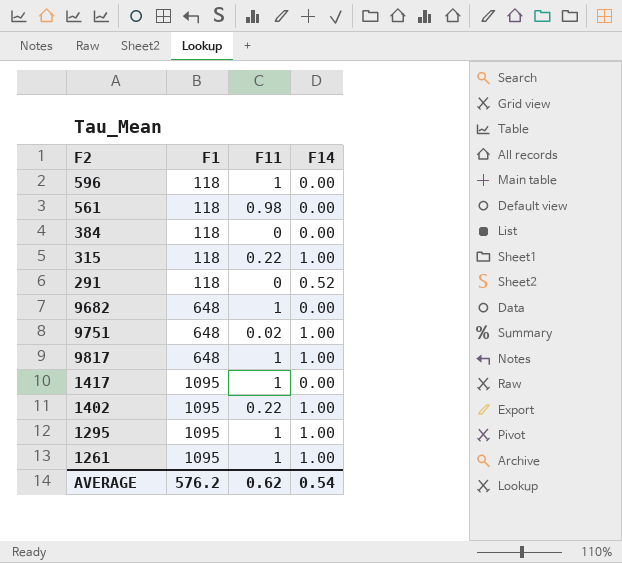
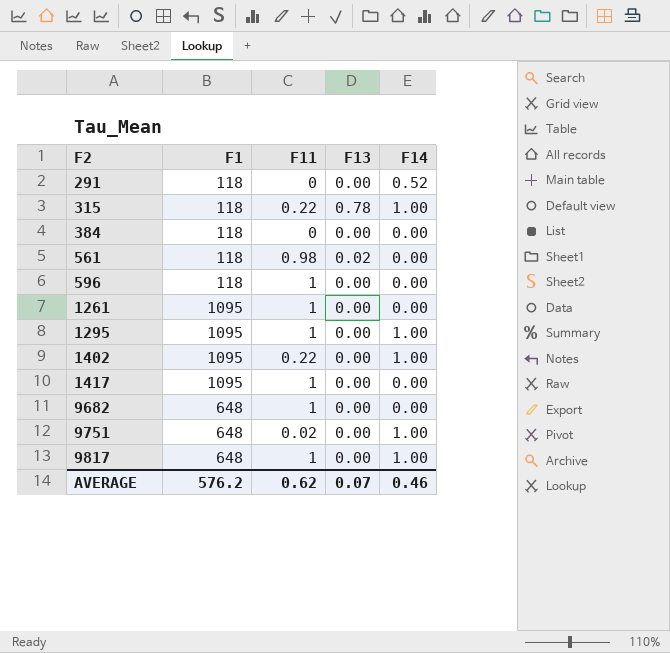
row order: F1 ascending -> F2 ascending
column F13 | position: none -> 4
1261 | F14: 1.00 -> 0.00
AVERAGE | F14: 0.54 -> 0.46

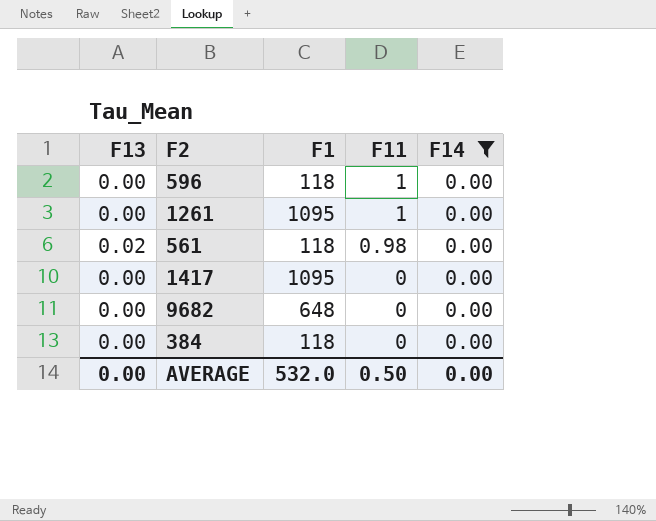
filter: none -> F14 = 0.00
row order: F2 ascending -> F11 descending
column F13 | position: 4 -> 1
1417 | F11: 1 -> 0
9682 | F11: 1 -> 0
AVERAGE | F13: 0.07 -> 0.00
AVERAGE | F1: 576.2 -> 532.0
AVERAGE | F11: 0.62 -> 0.50
AVERAGE | F14: 0.46 -> 0.00

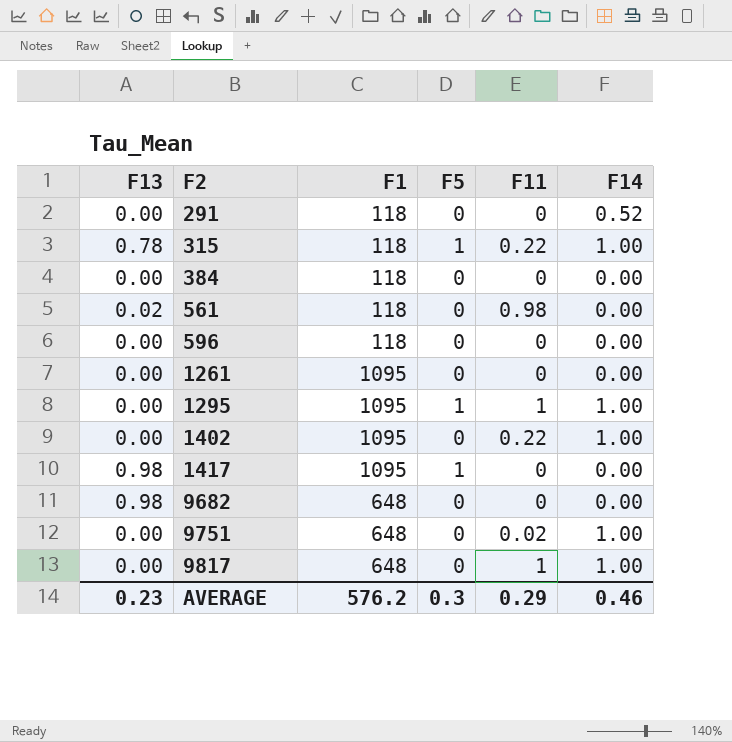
filter: F14 = 0.00 -> none
row order: F11 descending -> F2 ascending
column F5 | position: none -> 4
596 | F11: 1 -> 0
1261 | F11: 1 -> 0
1417 | F13: 0.00 -> 0.98
9682 | F13: 0.00 -> 0.98
AVERAGE | F13: 0.00 -> 0.23
AVERAGE | F1: 532.0 -> 576.2
AVERAGE | F11: 0.50 -> 0.29
AVERAGE | F14: 0.00 -> 0.46

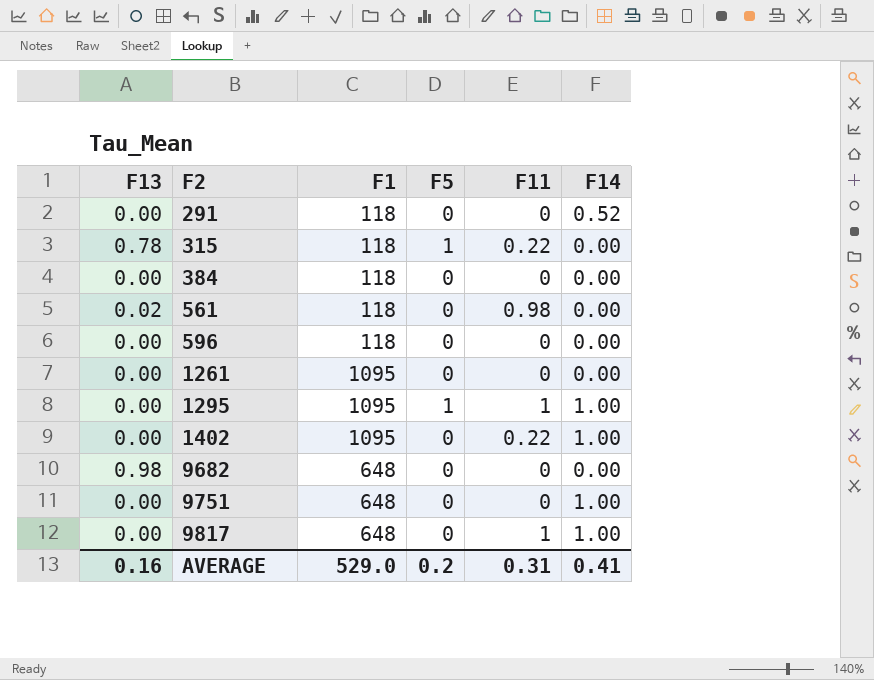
row 1417: 0.98 | 1095 | 1 | 0 | 0.00 -> none
315 | F14: 1.00 -> 0.00
9751 | F11: 0.02 -> 0
AVERAGE | F13: 0.23 -> 0.16
AVERAGE | F1: 576.2 -> 529.0
AVERAGE | F5: 0.3 -> 0.2
AVERAGE | F11: 0.29 -> 0.31
AVERAGE | F14: 0.46 -> 0.41

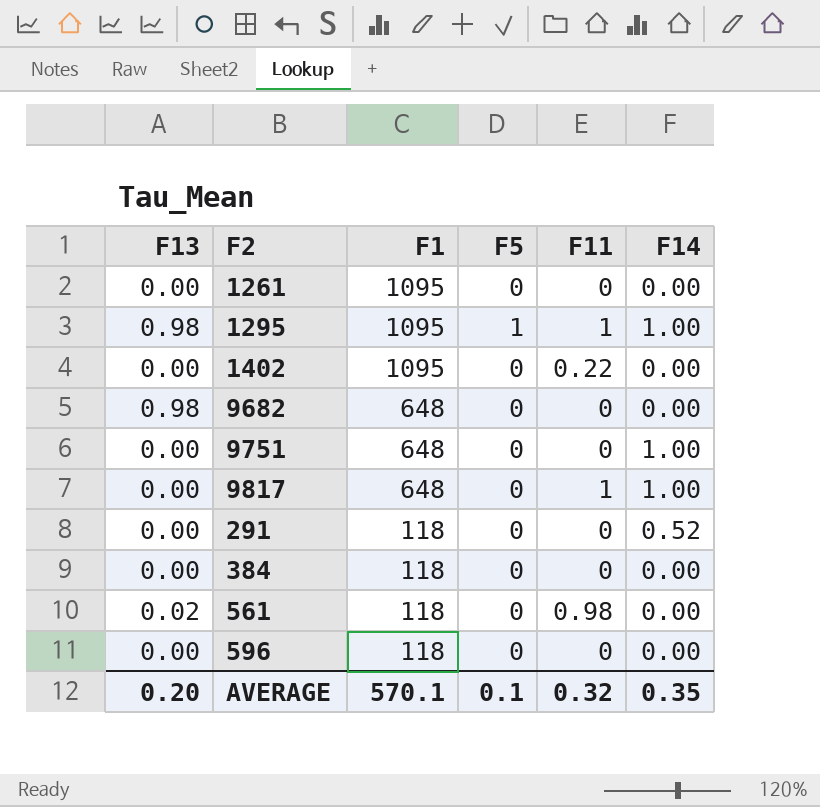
row order: F2 ascending -> F1 descending
row 315: 0.78 | 118 | 1 | 0.22 | 0.00 -> none
1295 | F13: 0.00 -> 0.98
1402 | F14: 1.00 -> 0.00
AVERAGE | F13: 0.16 -> 0.20
AVERAGE | F1: 529.0 -> 570.1
AVERAGE | F5: 0.2 -> 0.1
AVERAGE | F11: 0.31 -> 0.32
AVERAGE | F14: 0.41 -> 0.35

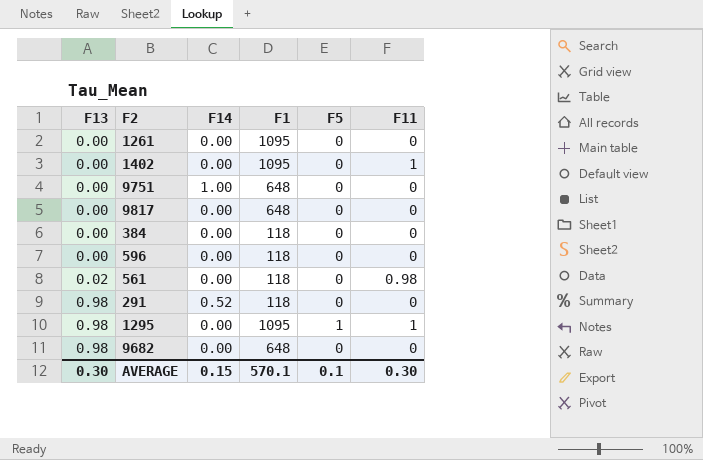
row order: F1 descending -> F13 ascending
column F14 | position: 6 -> 3
1402 | F11: 0.22 -> 1
9817 | F14: 1.00 -> 0.00
9817 | F11: 1 -> 0
291 | F13: 0.00 -> 0.98
1295 | F14: 1.00 -> 0.00
AVERAGE | F13: 0.20 -> 0.30
AVERAGE | F14: 0.35 -> 0.15
AVERAGE | F11: 0.32 -> 0.30

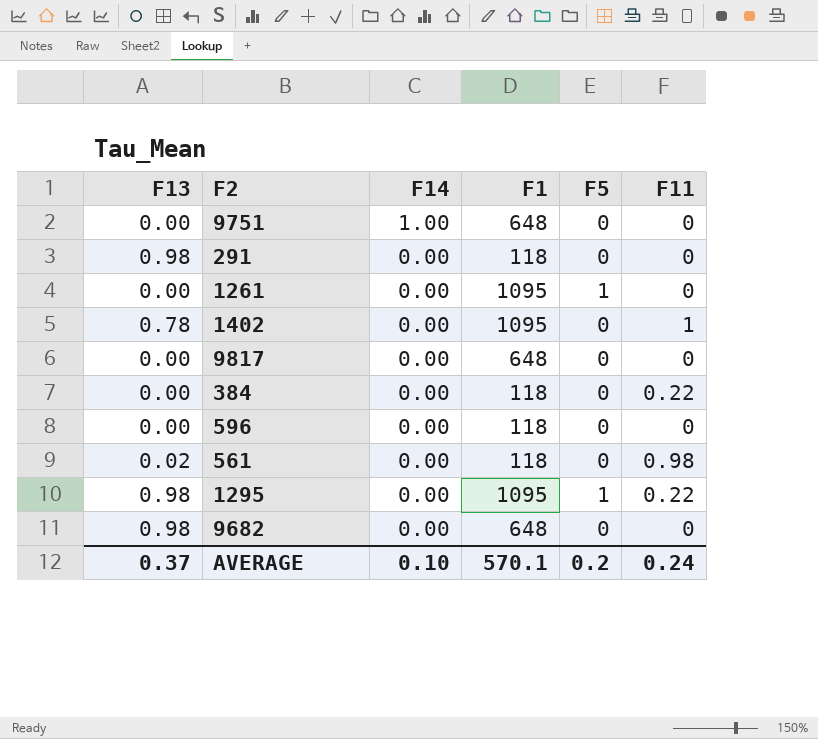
row order: F13 ascending -> F14 descending
291 | F14: 0.52 -> 0.00
1261 | F5: 0 -> 1
1402 | F13: 0.00 -> 0.78
384 | F11: 0 -> 0.22
1295 | F11: 1 -> 0.22
AVERAGE | F13: 0.30 -> 0.37
AVERAGE | F14: 0.15 -> 0.10
AVERAGE | F5: 0.1 -> 0.2
AVERAGE | F11: 0.30 -> 0.24

